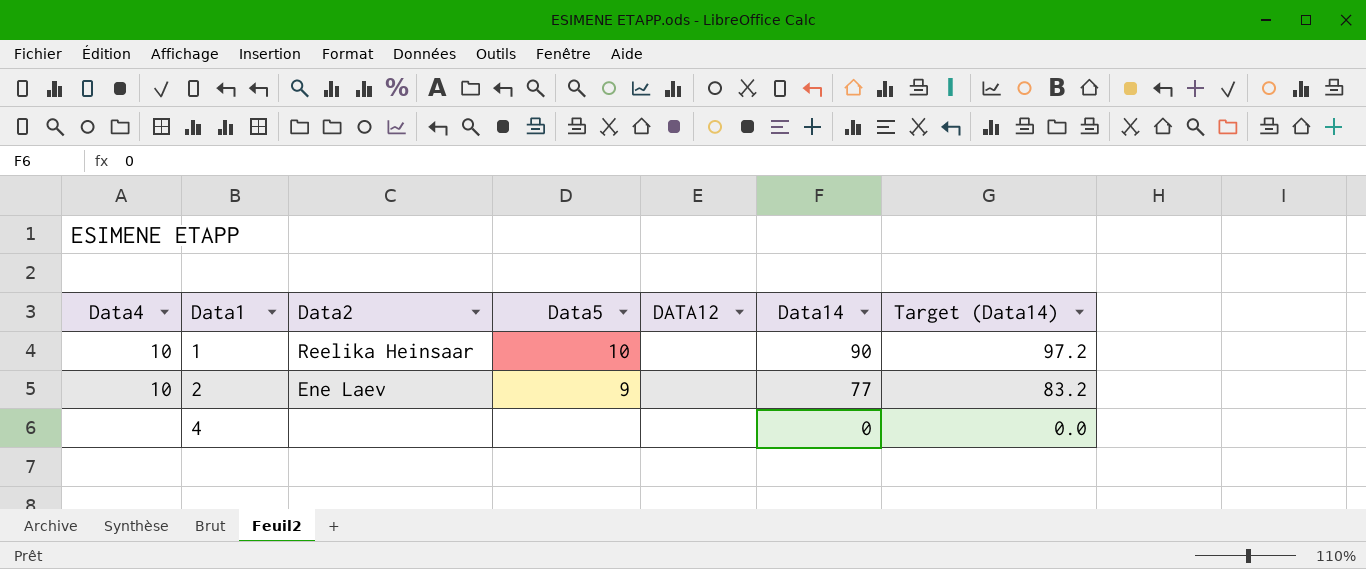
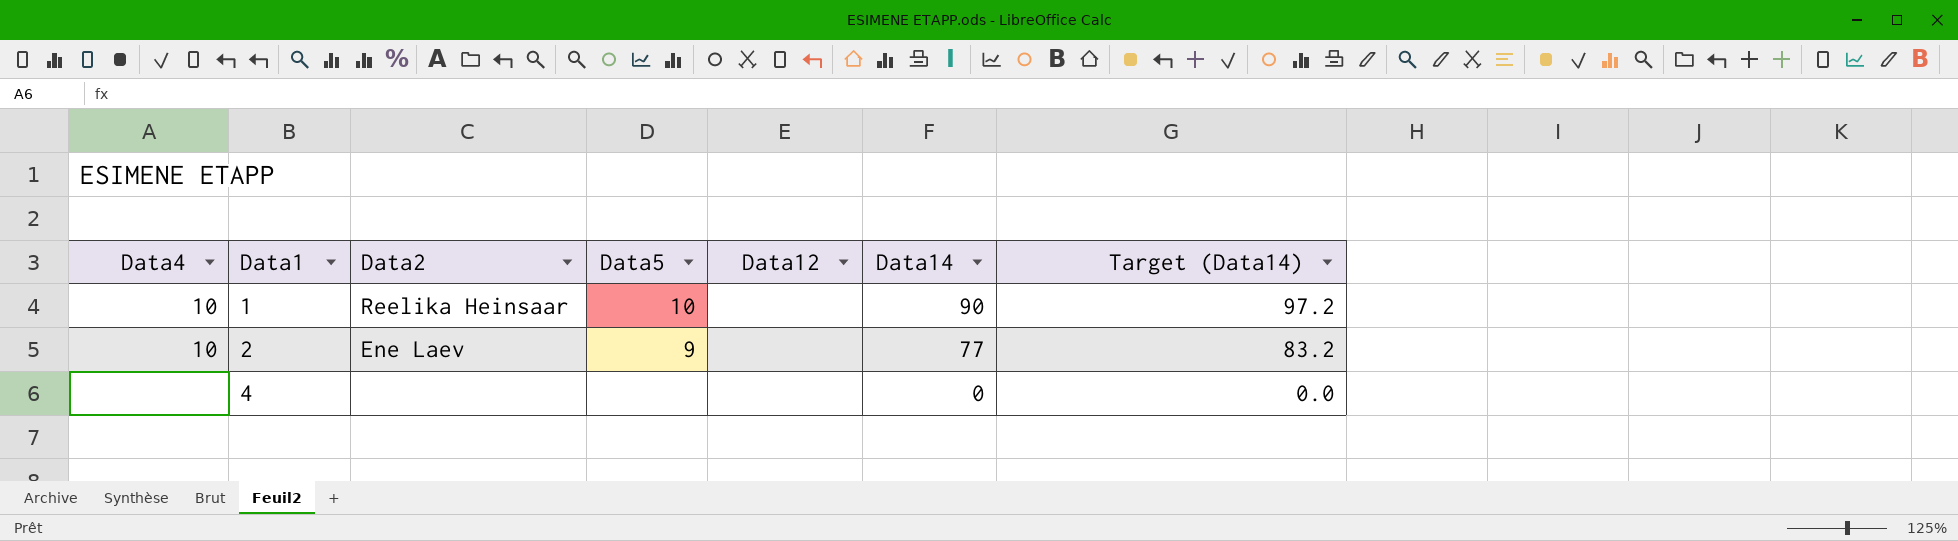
column name: DATA12 -> Data12

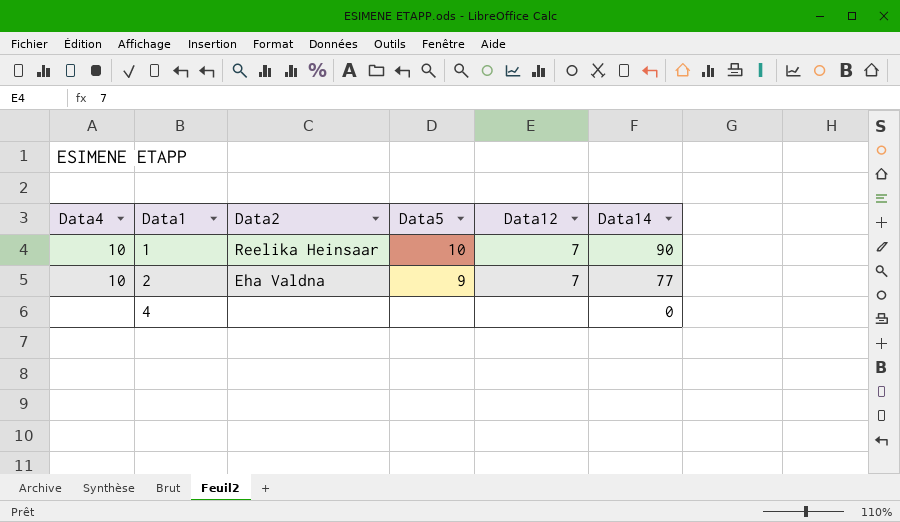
column Target (Data14) | formula: [Data14] * 1.08 -> none
1 | Data12: none -> 7
2 | Data2: Ene Laev -> Eha Valdna
2 | Data12: none -> 7

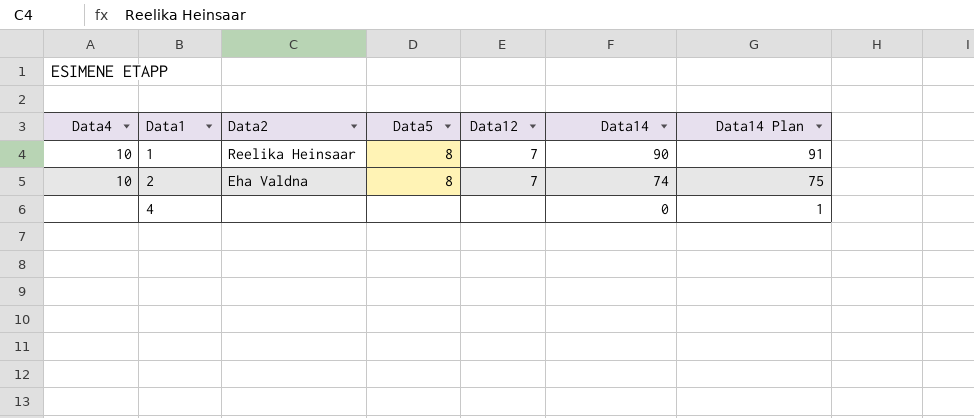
column Data14 Plan | formula: none -> [Data14] + 1
1 | Data5: 10 -> 8
2 | Data5: 9 -> 8
2 | Data14: 77 -> 74

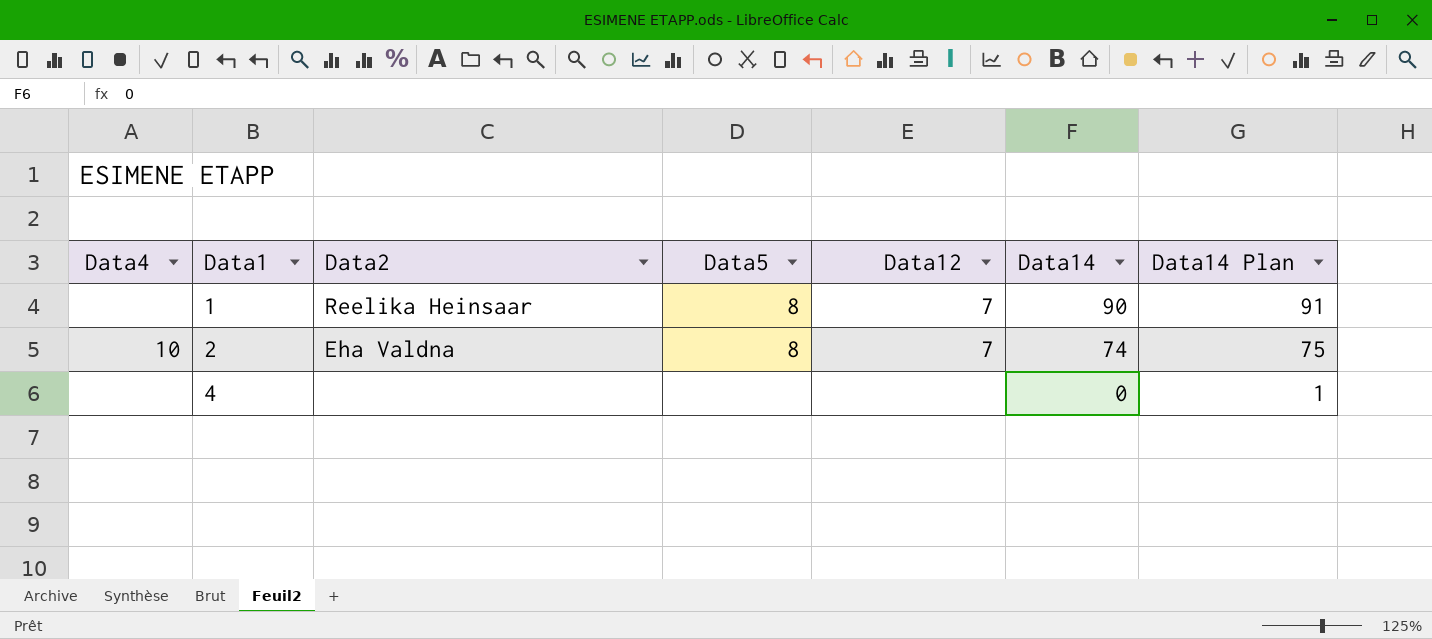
1 | Data4: 10 -> none

